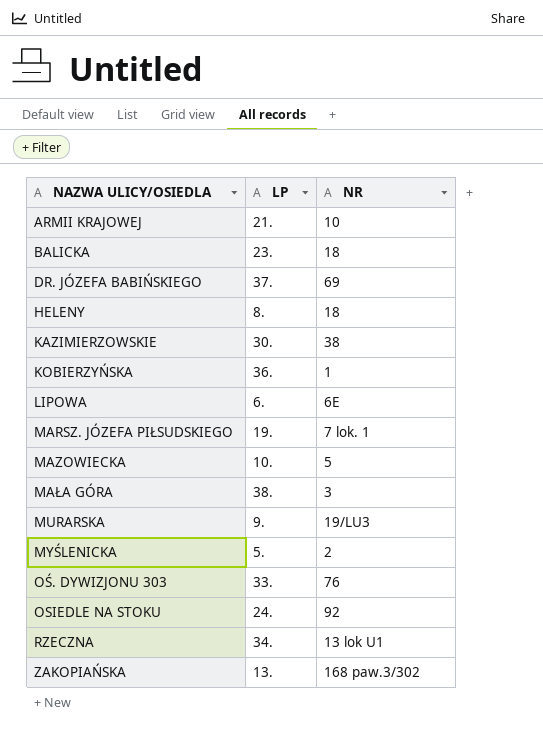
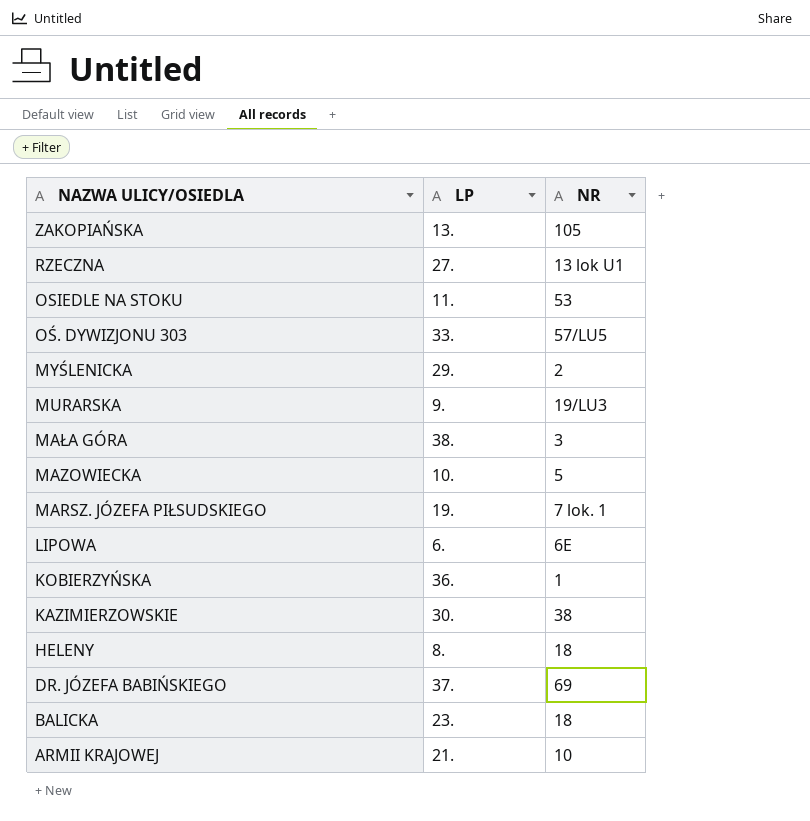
row order: NAZWA ULICY/OSIEDLA ascending -> NAZWA ULICY/OSIEDLA descending
ZAKOPIAŃSKA | NR: 168 paw.3/302 -> 105
RZECZNA | LP: 34. -> 27.
OSIEDLE NA STOKU | LP: 24. -> 11.
OSIEDLE NA STOKU | NR: 92 -> 53
OŚ. DYWIZJONU 303 | NR: 76 -> 57/LU5
MYŚLENICKA | LP: 5. -> 29.

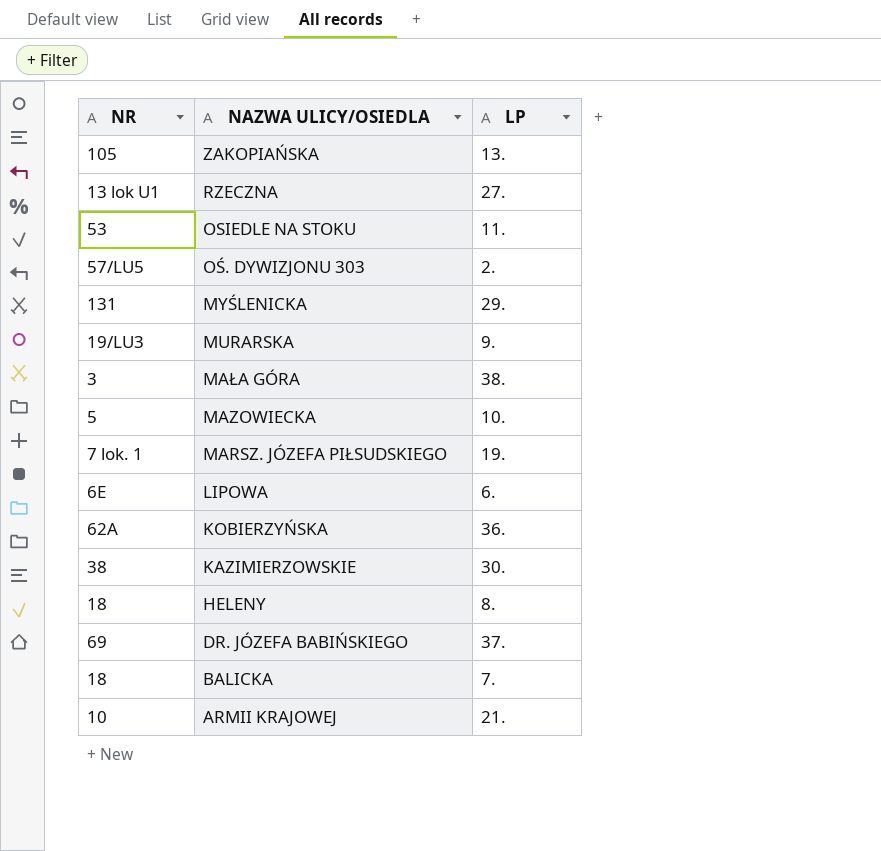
column NR | position: 3 -> 1
OŚ. DYWIZJONU 303 | LP: 33. -> 2.
MYŚLENICKA | NR: 2 -> 131
KOBIERZYŃSKA | NR: 1 -> 62A
BALICKA | LP: 23. -> 7.

